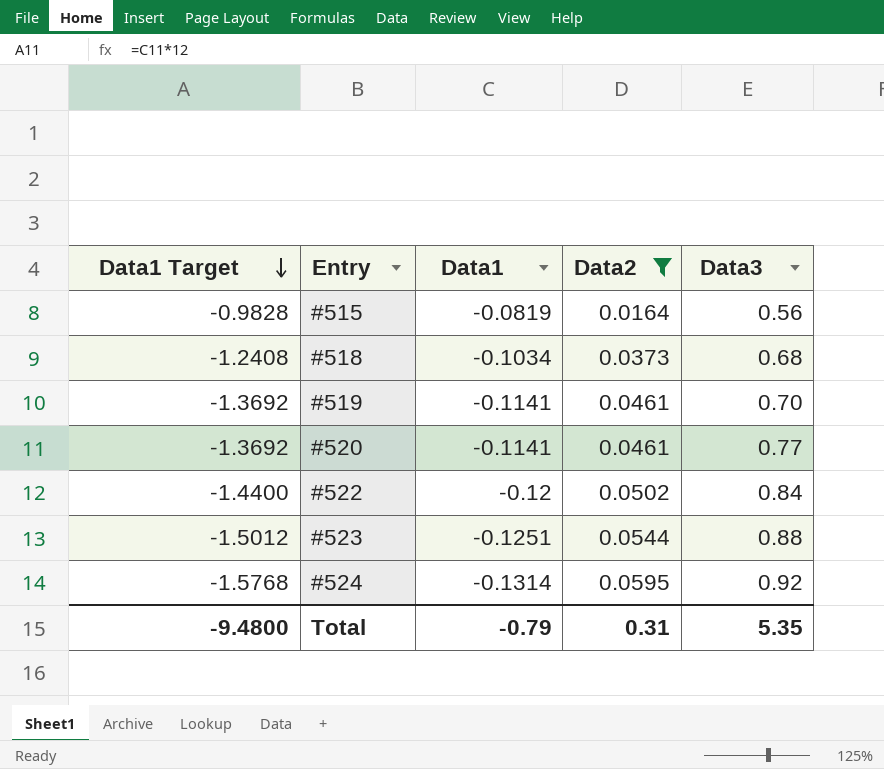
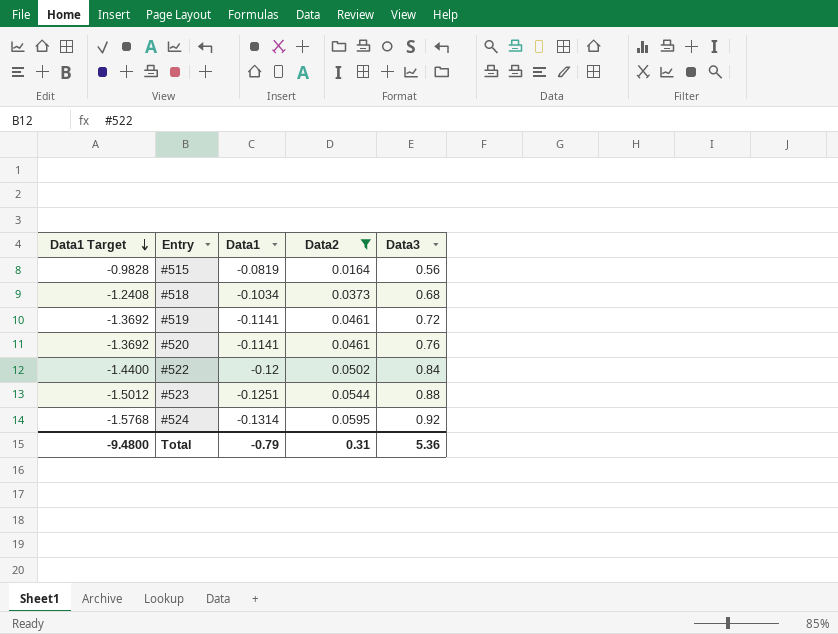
#519 | Data3: 0.70 -> 0.72
#520 | Data3: 0.77 -> 0.76
Total | Data3: 5.35 -> 5.36

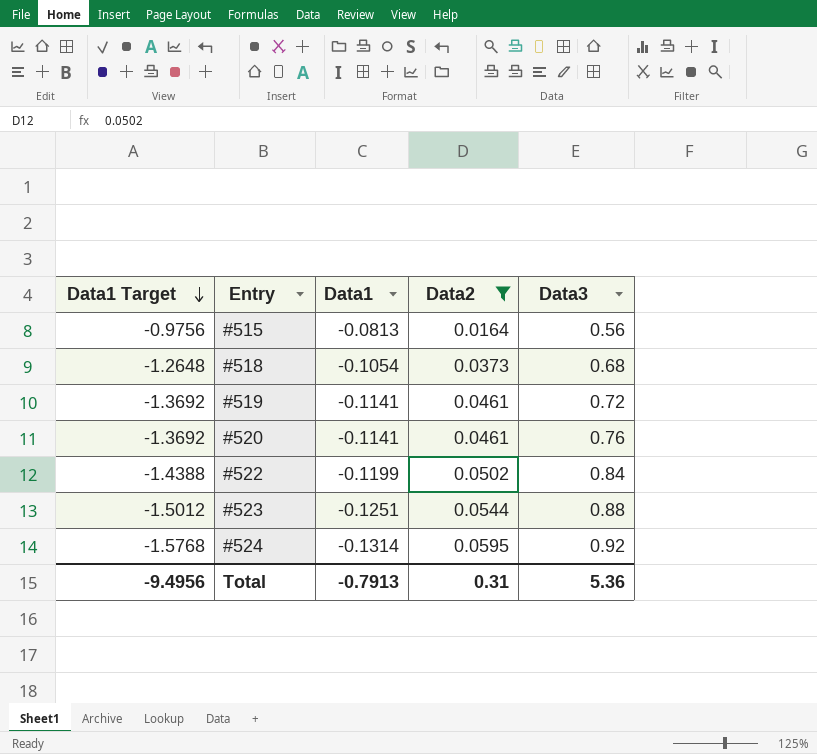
#515 | Data1 Target: -0.9828 -> -0.9756
#515 | Data1: -0.0819 -> -0.0813
#518 | Data1 Target: -1.2408 -> -1.2648
#518 | Data1: -0.1034 -> -0.1054
#522 | Data1 Target: -1.4400 -> -1.4388
#522 | Data1: -0.12 -> -0.1199
Total | Data1 Target: -9.4800 -> -9.4956
Total | Data1: -0.79 -> -0.7913

